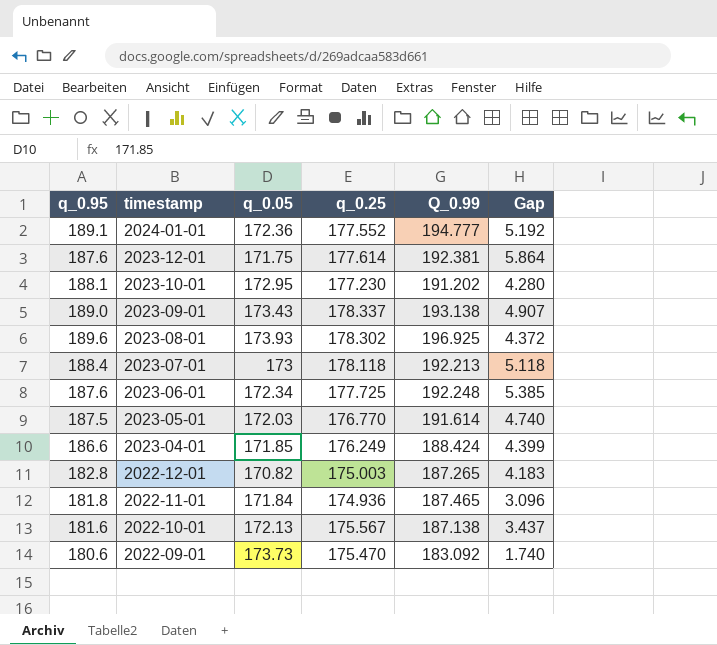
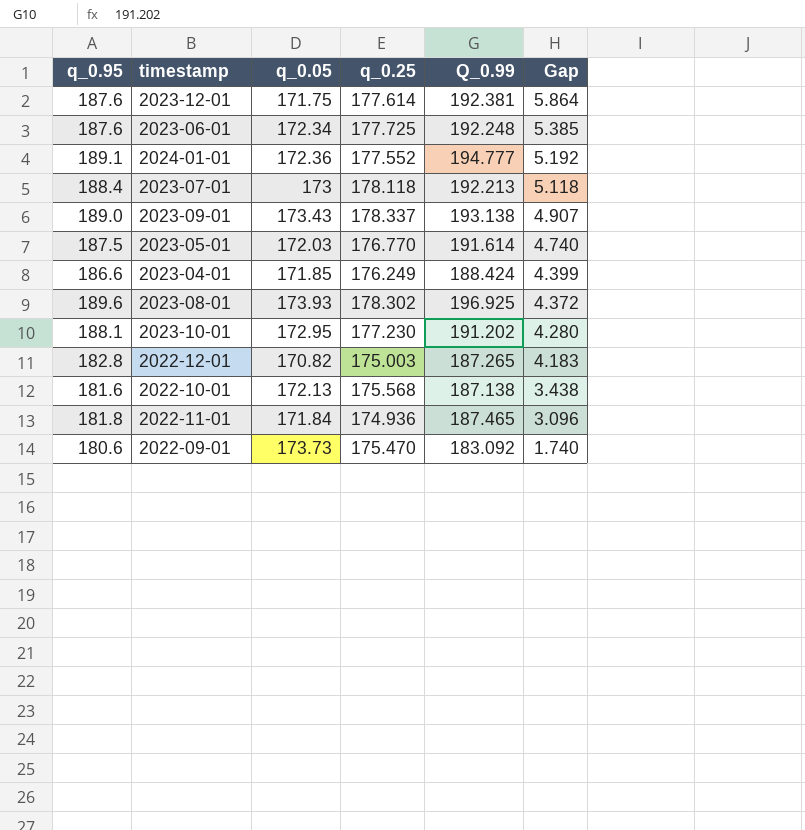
row order: timestamp descending -> Gap descending
2022-10-01 | q_0.25: 175.567 -> 175.568
2022-10-01 | Gap: 3.437 -> 3.438

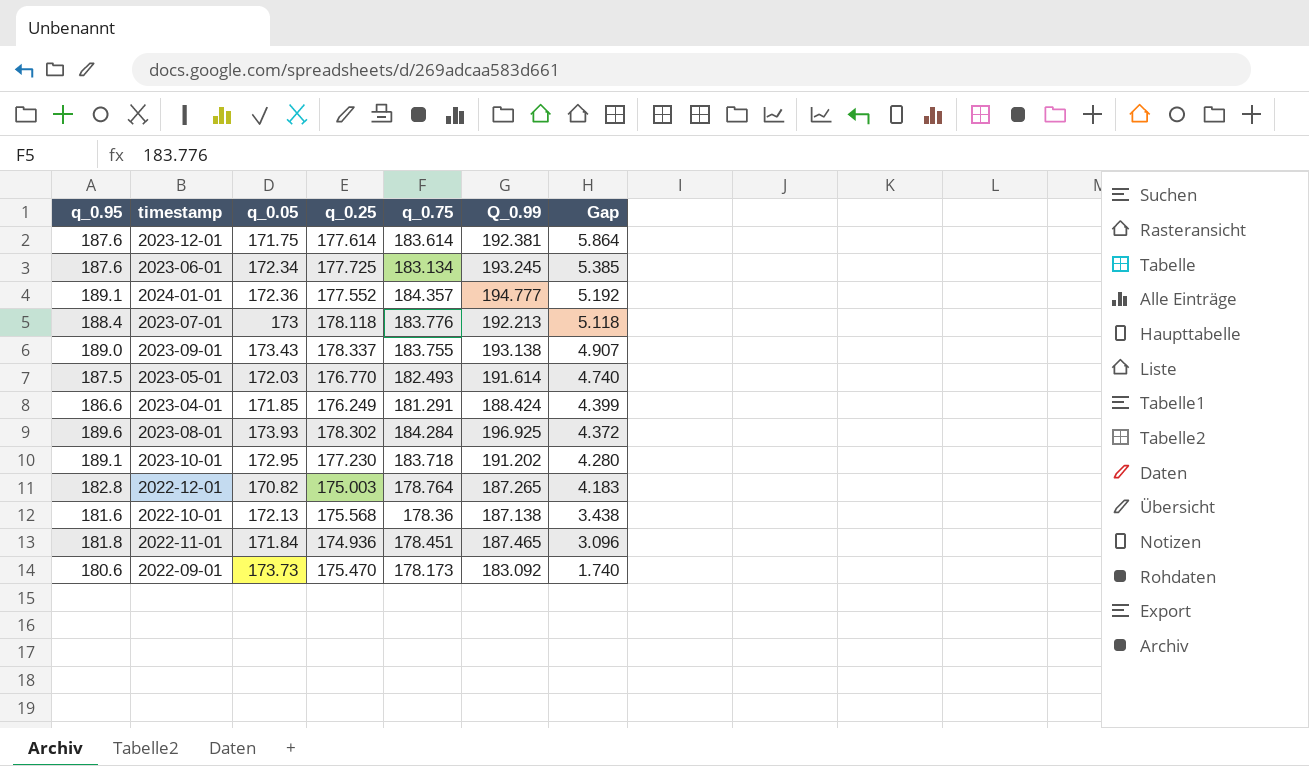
column q_0.75 | position: none -> 5
2023-06-01 | Q_0.99: 192.248 -> 193.245
2023-10-01 | q_0.95: 188.1 -> 189.1

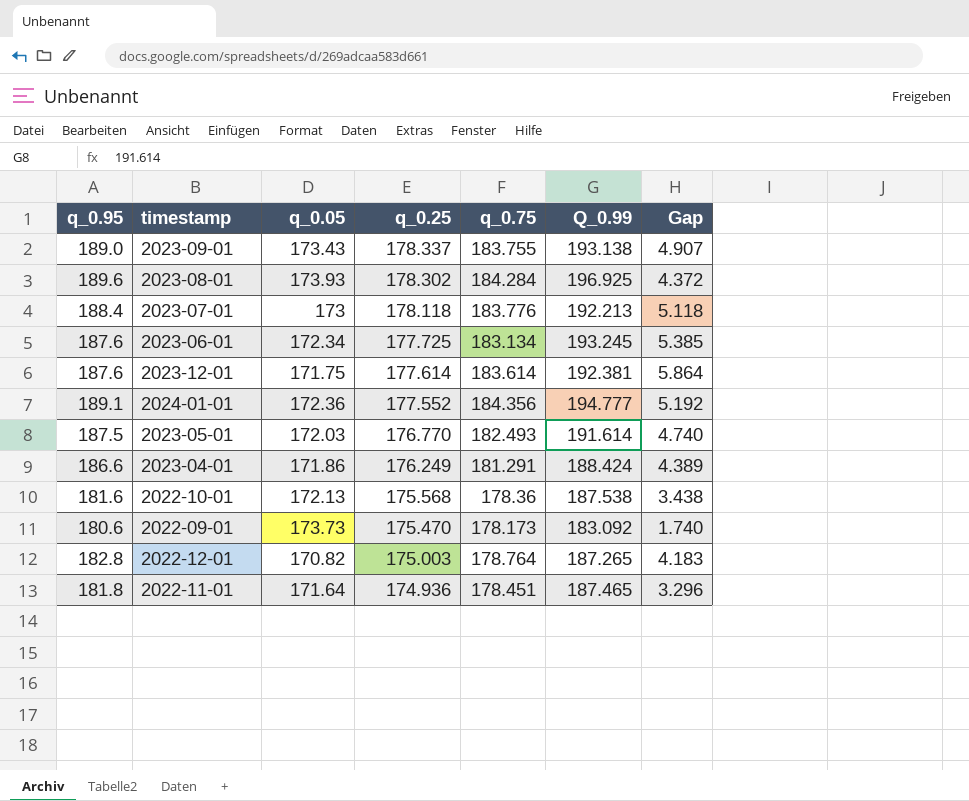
row order: Gap descending -> q_0.25 descending
row 2023-10-01: 189.1 | 172.95 | 177.230 | 183.718 | 191.202 | 4.280 -> none
2024-01-01 | q_0.75: 184.357 -> 184.356
2023-04-01 | q_0.05: 171.85 -> 171.86
2023-04-01 | Gap: 4.399 -> 4.389
2022-10-01 | Q_0.99: 187.138 -> 187.538
2022-11-01 | q_0.05: 171.84 -> 171.64
2022-11-01 | Gap: 3.096 -> 3.296

